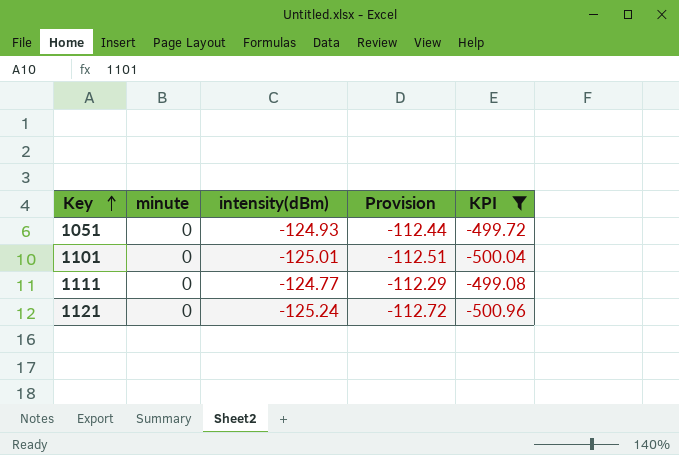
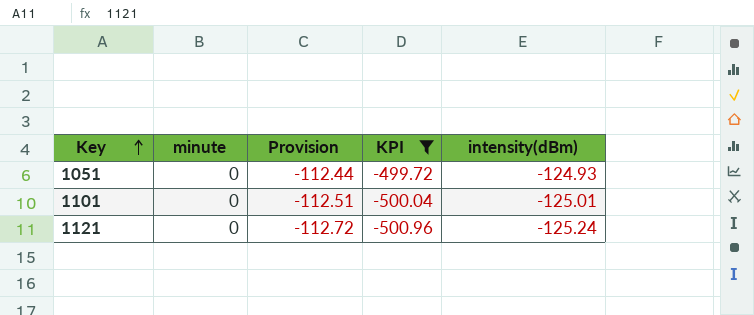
column intensity(dBm) | position: 3 -> 5
row 1111: 0 | -124.77 | -112.29 | -499.08 -> none

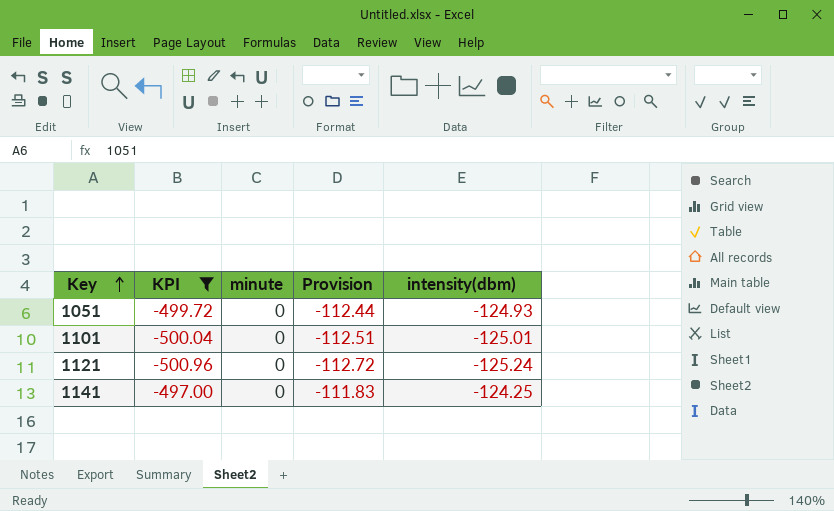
column KPI | position: 4 -> 2
column name: intensity(dBm) -> intensity(dbm)
row 1141: none -> -497.00 | 0 | -111.83 | -124.25

